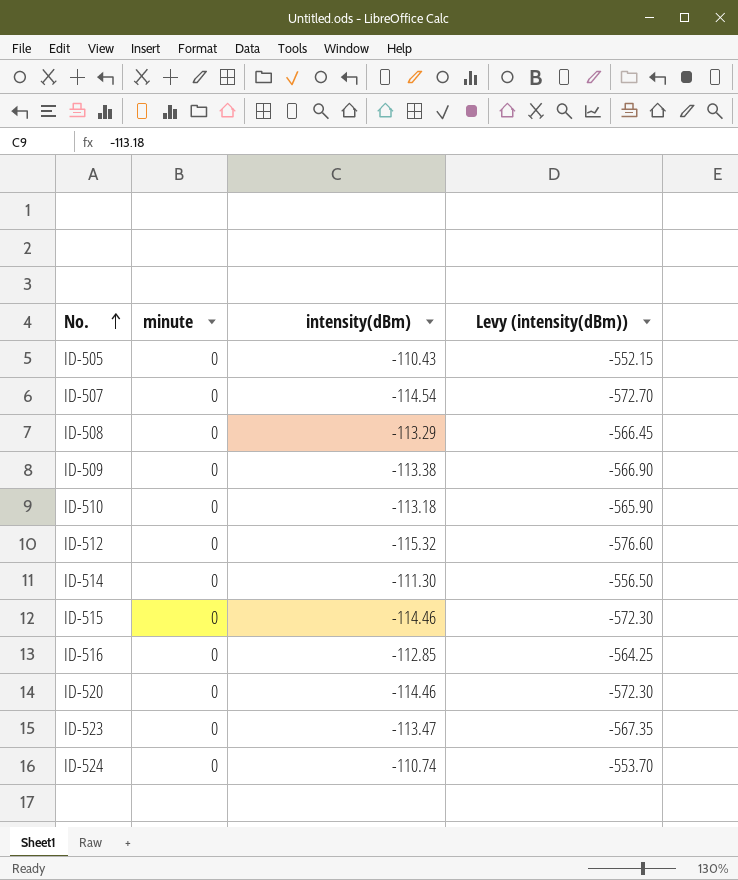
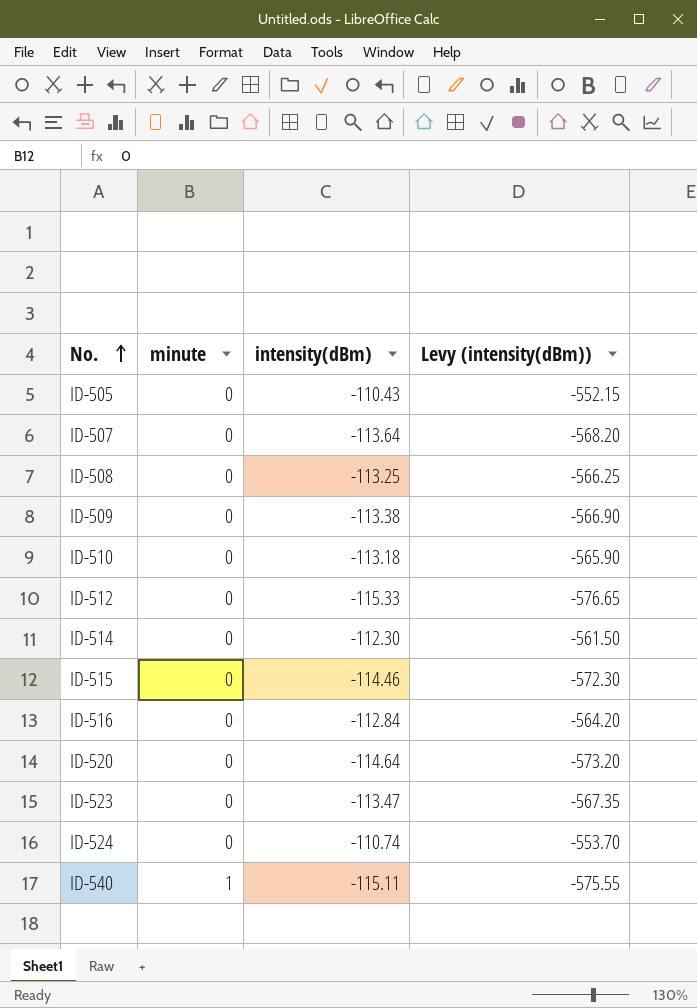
ID-507 | intensity(dBm): -114.54 -> -113.64
ID-507 | Levy (intensity(dBm)): -572.70 -> -568.20
ID-508 | intensity(dBm): -113.29 -> -113.25
ID-508 | Levy (intensity(dBm)): -566.45 -> -566.25
ID-512 | intensity(dBm): -115.32 -> -115.33
ID-512 | Levy (intensity(dBm)): -576.60 -> -576.65
ID-514 | intensity(dBm): -111.30 -> -112.30
ID-514 | Levy (intensity(dBm)): -556.50 -> -561.50
ID-516 | intensity(dBm): -112.85 -> -112.84
ID-516 | Levy (intensity(dBm)): -564.25 -> -564.20
ID-520 | intensity(dBm): -114.46 -> -114.64
ID-520 | Levy (intensity(dBm)): -572.30 -> -573.20
row ID-540: none -> 1 | -115.11 | -575.55

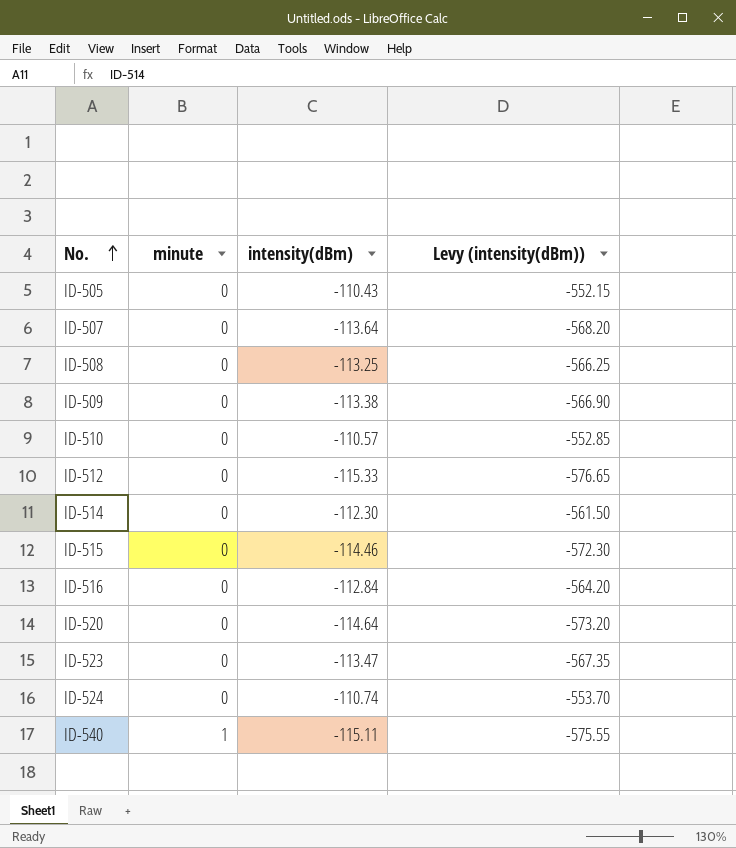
ID-510 | intensity(dBm): -113.18 -> -110.57
ID-510 | Levy (intensity(dBm)): -565.90 -> -552.85

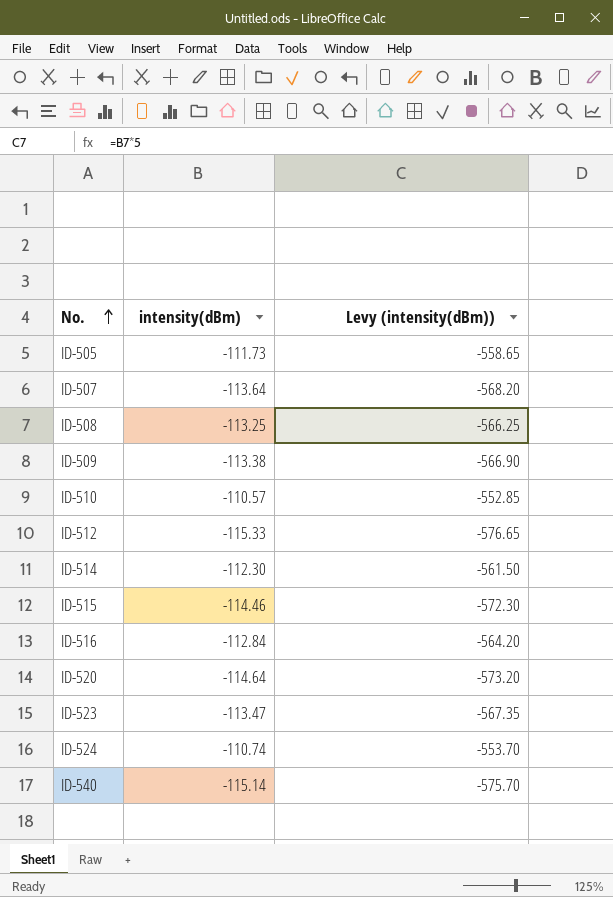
column minute | position: 2 -> none
ID-505 | intensity(dBm): -110.43 -> -111.73
ID-505 | Levy (intensity(dBm)): -552.15 -> -558.65
ID-540 | intensity(dBm): -115.11 -> -115.14
ID-540 | Levy (intensity(dBm)): -575.55 -> -575.70

